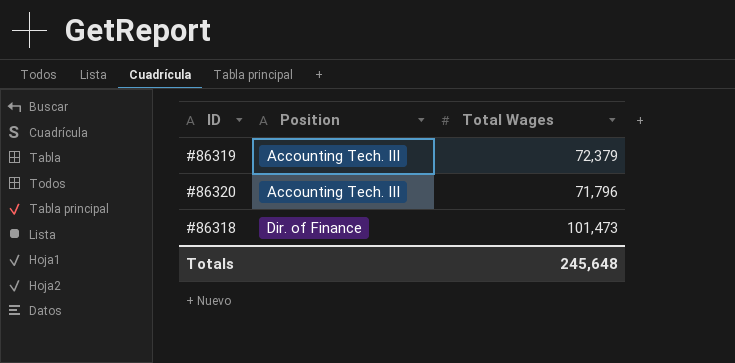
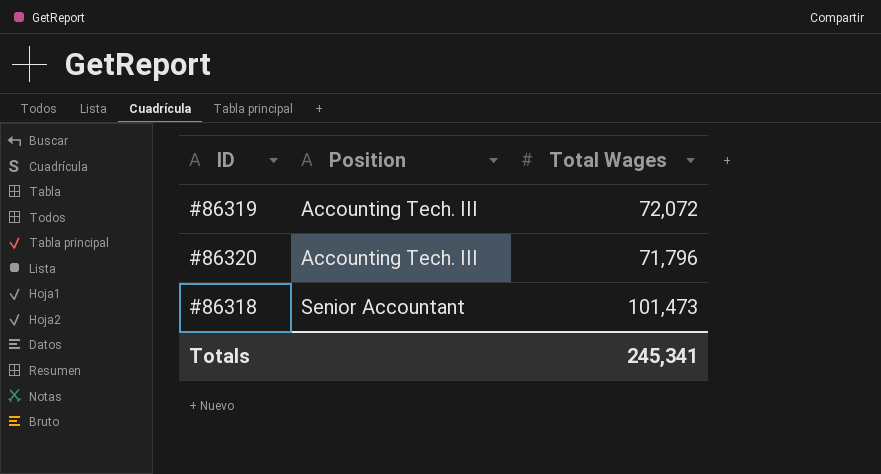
#86319 | Total Wages: 72,379 -> 72,072
#86318 | Position: Dir. of Finance -> Senior Accountant
Totals | Total Wages: 245,648 -> 245,341

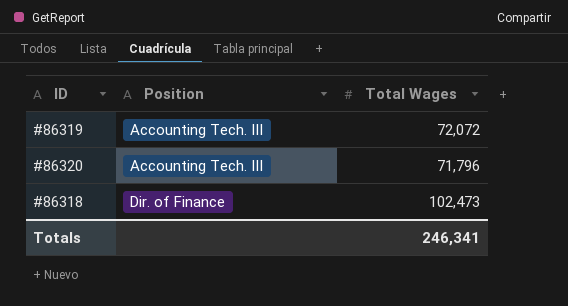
#86318 | Position: Senior Accountant -> Dir. of Finance
#86318 | Total Wages: 101,473 -> 102,473
Totals | Total Wages: 245,341 -> 246,341

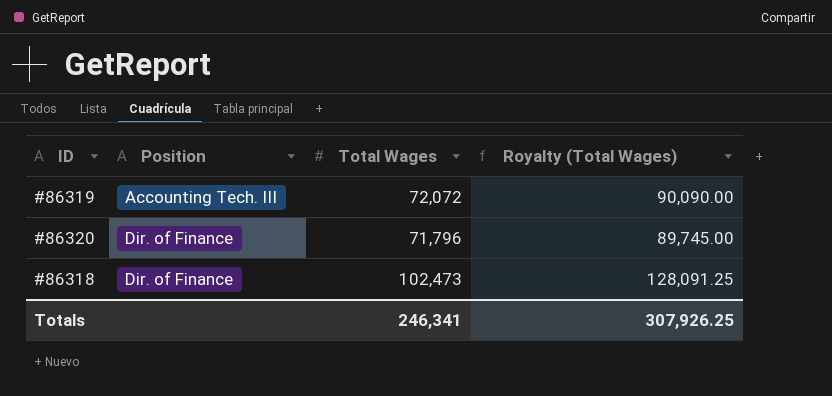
column Royalty (Total Wages) | formula: none -> [Total Wages] * 1.25
#86320 | Position: Accounting Tech. III -> Dir. of Finance

